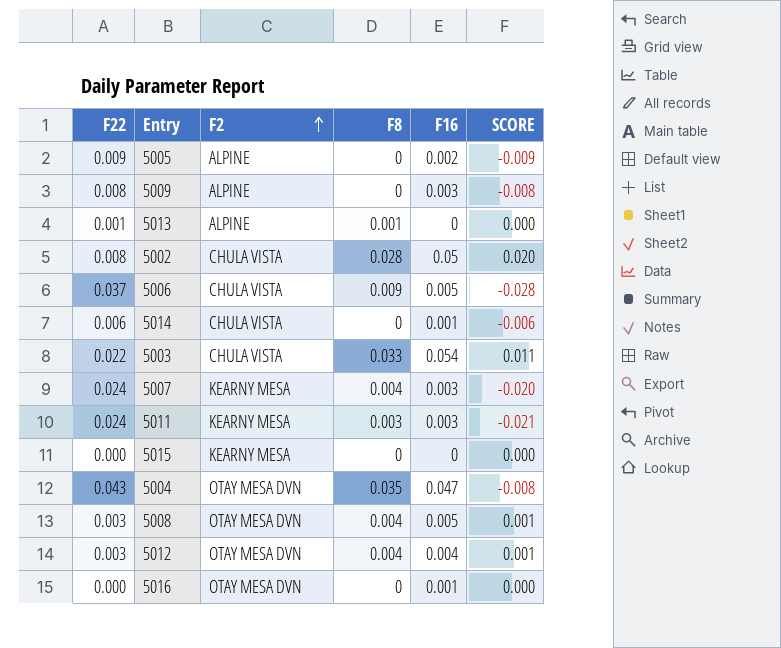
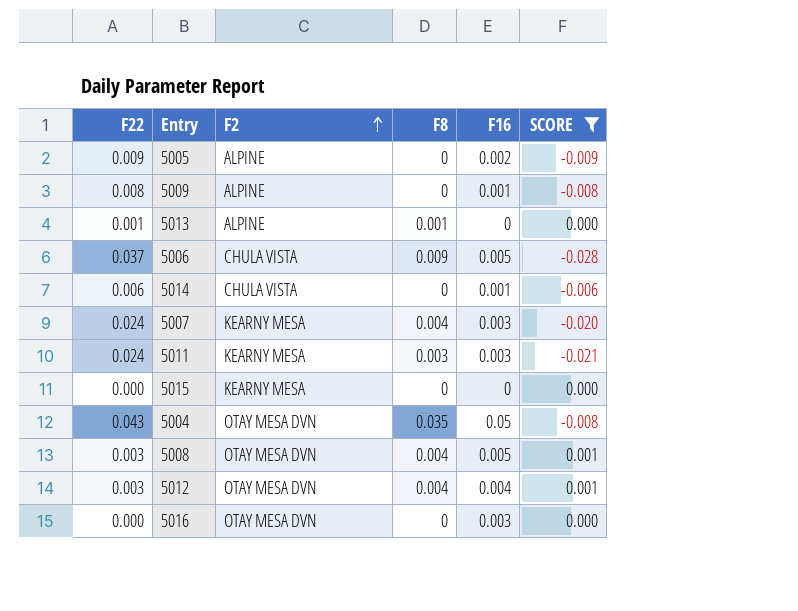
filter: none -> SCORE <= 0.001
5009 | F16: 0.003 -> 0.001
5004 | F16: 0.047 -> 0.05
5016 | F16: 0.001 -> 0.003

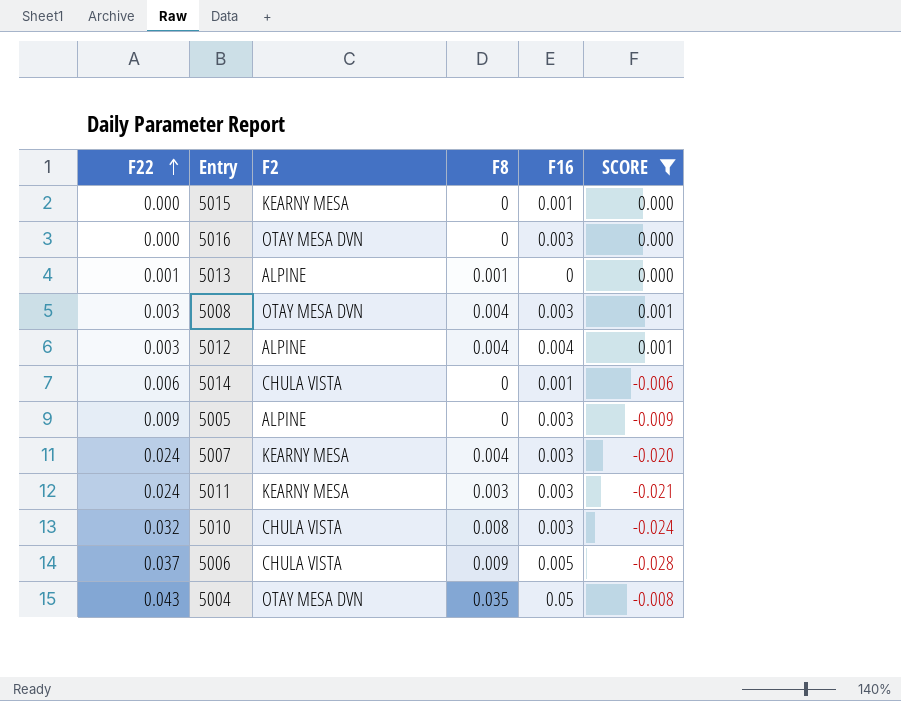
row order: F2 ascending -> F22 ascending
row 5009: 0.008 | ALPINE | 0 | 0.001 | -0.008 -> none
5015 | F16: 0 -> 0.001
5008 | F16: 0.005 -> 0.003
5012 | F2: OTAY MESA DVN -> ALPINE
5005 | F16: 0.002 -> 0.003
row 5010: none -> 0.032 | CHULA VISTA | 0.008 | 0.003 | -0.024

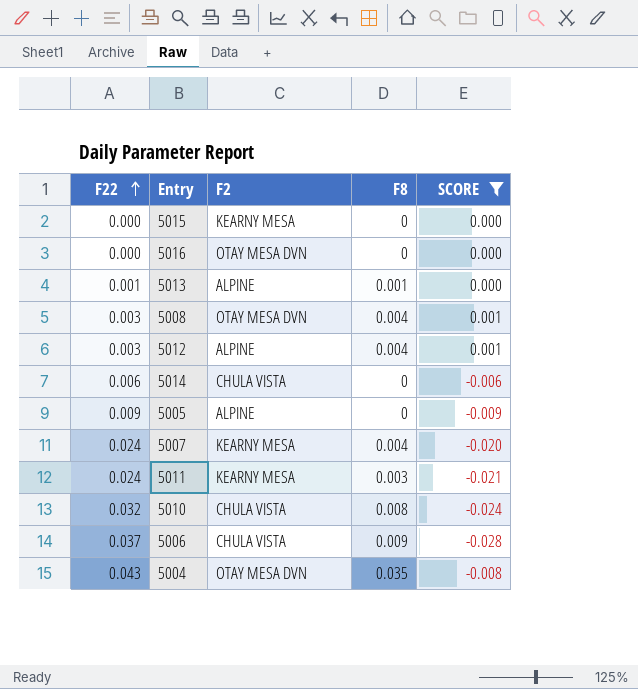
column F16 | position: 5 -> none

